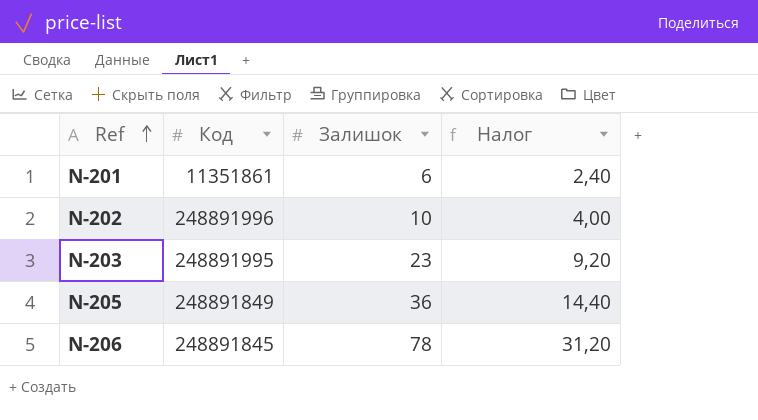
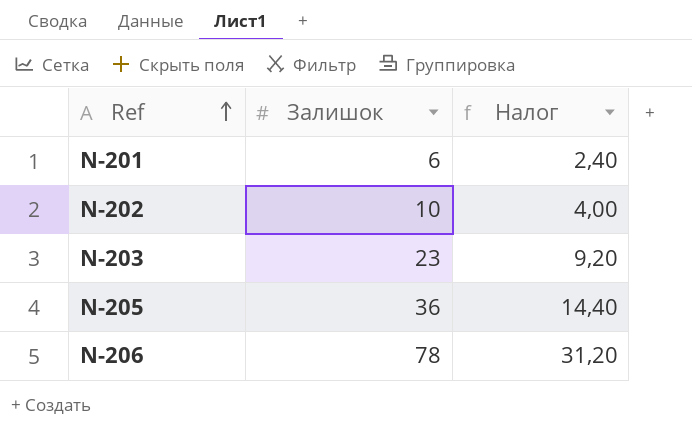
column Код | position: 2 -> none

